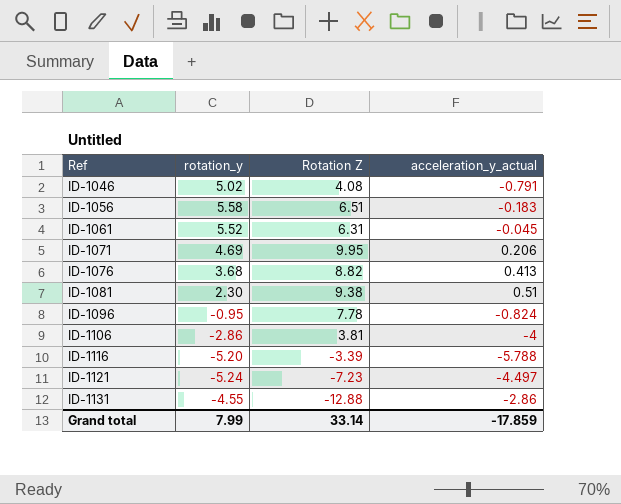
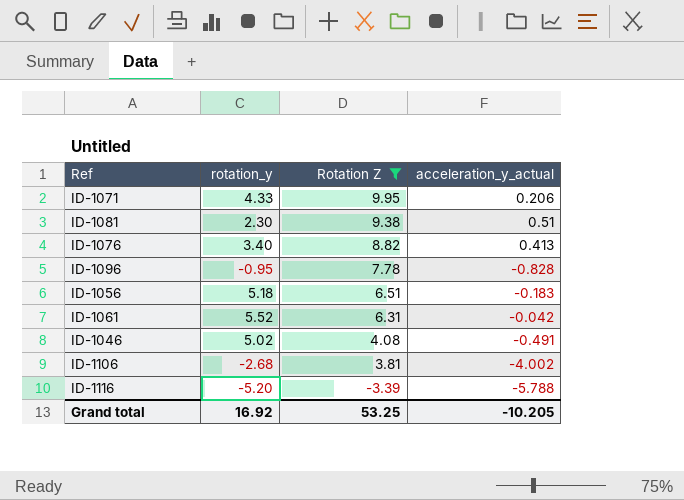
filter: none -> Rotation Z >= -3.39
row order: Ref ascending -> Rotation Z descending
ID-1071 | rotation_y: 4.69 -> 4.33
ID-1076 | rotation_y: 3.68 -> 3.40
ID-1096 | acceleration_y_actual: -0.824 -> -0.828
ID-1056 | rotation_y: 5.58 -> 5.18
ID-1061 | acceleration_y_actual: -0.045 -> -0.042
ID-1046 | acceleration_y_actual: -0.791 -> -0.491
ID-1106 | rotation_y: -2.86 -> -2.68
ID-1106 | acceleration_y_actual: -4 -> -4.002
Grand total | rotation_y: 7.99 -> 16.92
Grand total | Rotation Z: 33.14 -> 53.25
Grand total | acceleration_y_actual: -17.859 -> -10.205

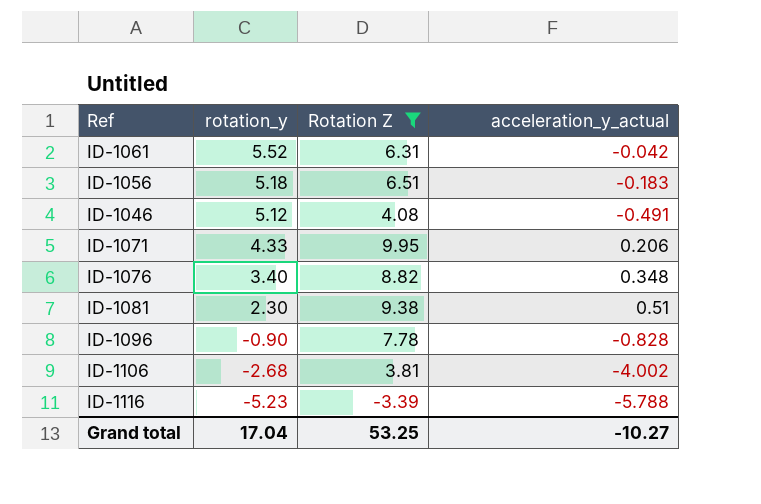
row order: Rotation Z descending -> rotation_y descending
ID-1046 | rotation_y: 5.02 -> 5.12
ID-1076 | acceleration_y_actual: 0.413 -> 0.348
ID-1096 | rotation_y: -0.95 -> -0.90
ID-1116 | rotation_y: -5.20 -> -5.23
Grand total | rotation_y: 16.92 -> 17.04
Grand total | acceleration_y_actual: -10.205 -> -10.27

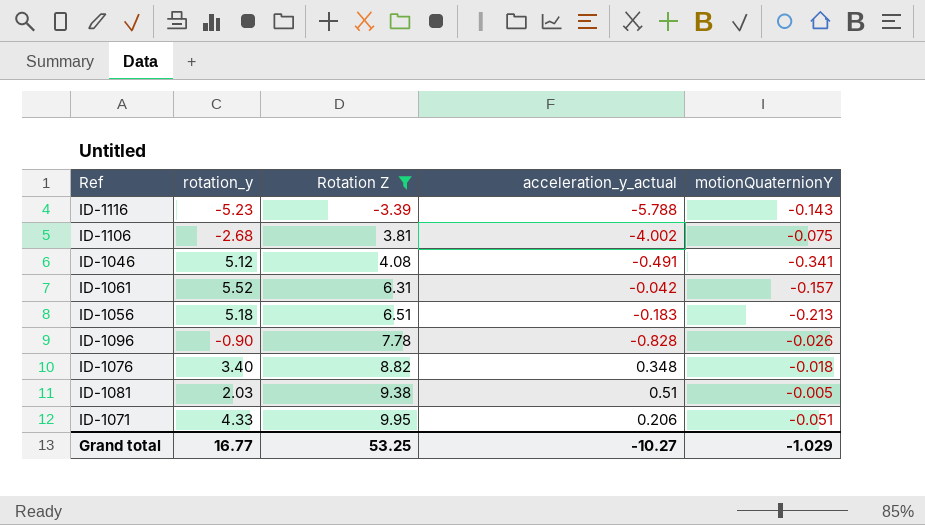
row order: rotation_y descending -> Rotation Z ascending
column motionQuaternionY | position: none -> 5
ID-1081 | rotation_y: 2.30 -> 2.03
Grand total | rotation_y: 17.04 -> 16.77

